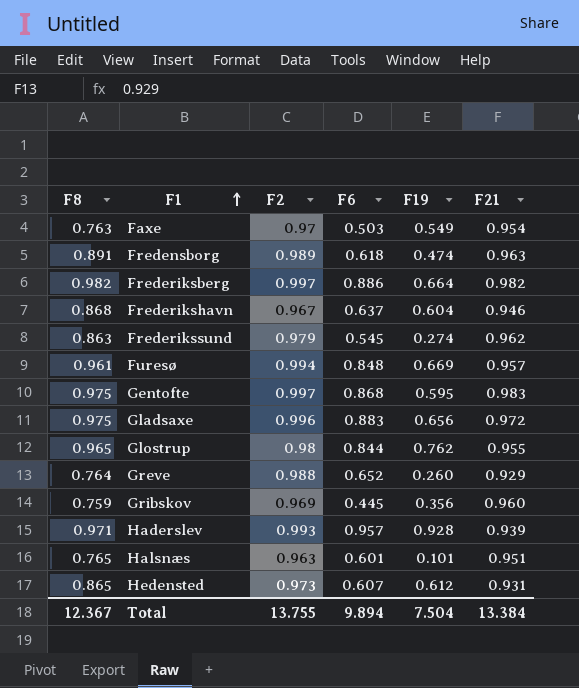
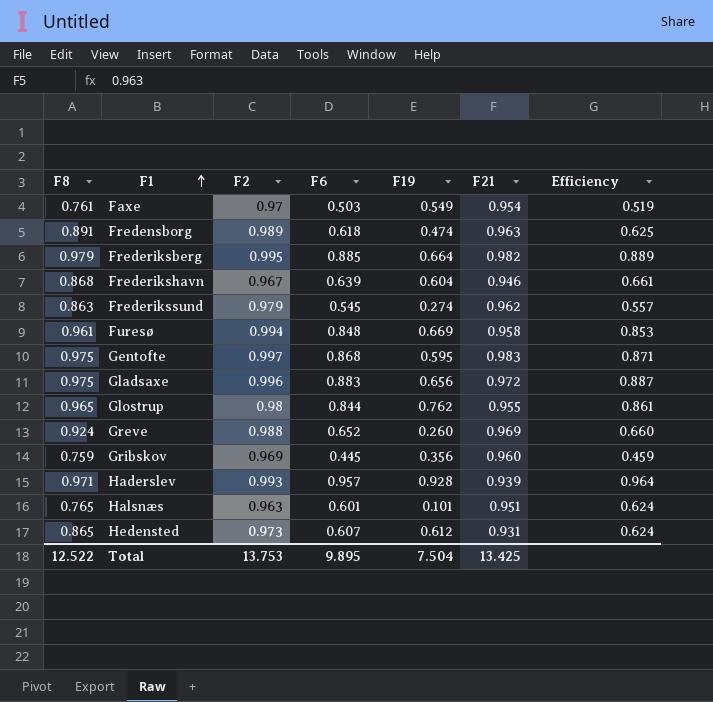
column Efficiency | formula: none -> [F6] / [F2]
Faxe | F8: 0.763 -> 0.761
Frederiksberg | F8: 0.982 -> 0.979
Frederiksberg | F2: 0.997 -> 0.995
Frederiksberg | F6: 0.886 -> 0.885
Frederikshavn | F6: 0.637 -> 0.639
Furesø | F21: 0.957 -> 0.958
Greve | F8: 0.764 -> 0.924
Greve | F21: 0.929 -> 0.969
Total | F8: 12.367 -> 12.522
Total | F2: 13.755 -> 13.753
Total | F6: 9.894 -> 9.895
Total | F21: 13.384 -> 13.425

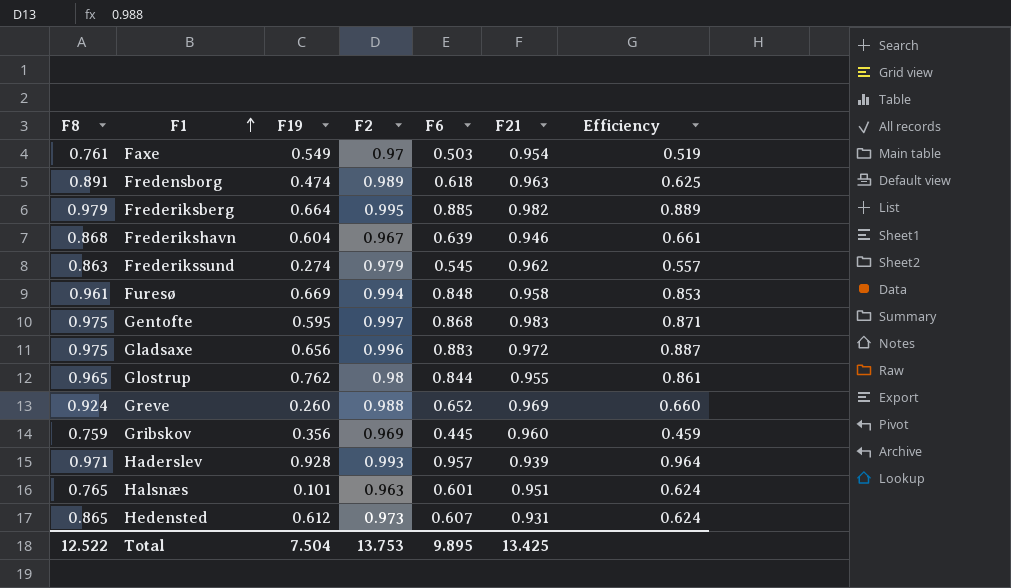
column F19 | position: 5 -> 3

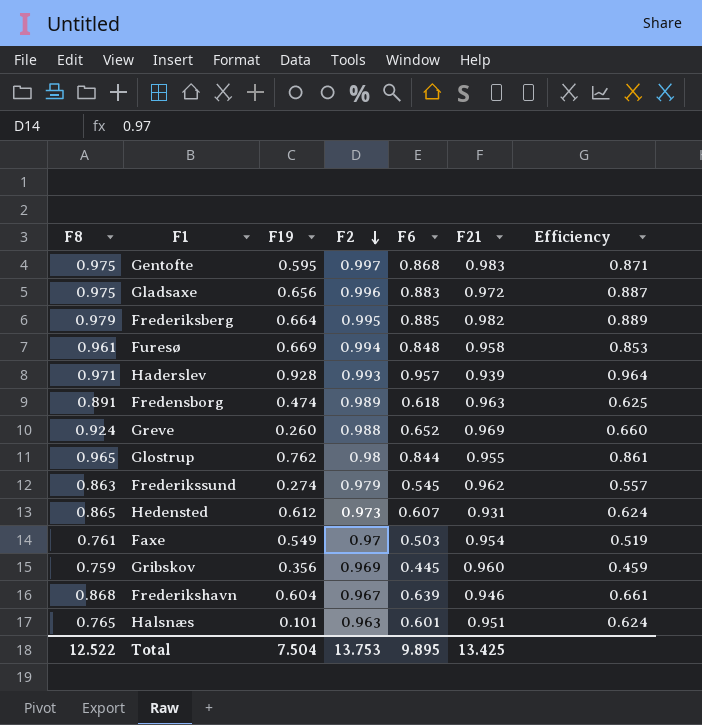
row order: F1 ascending -> F2 descending

